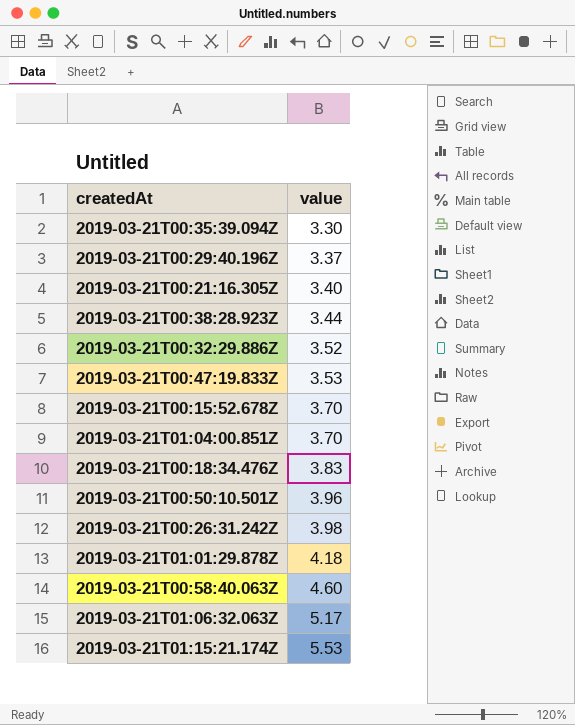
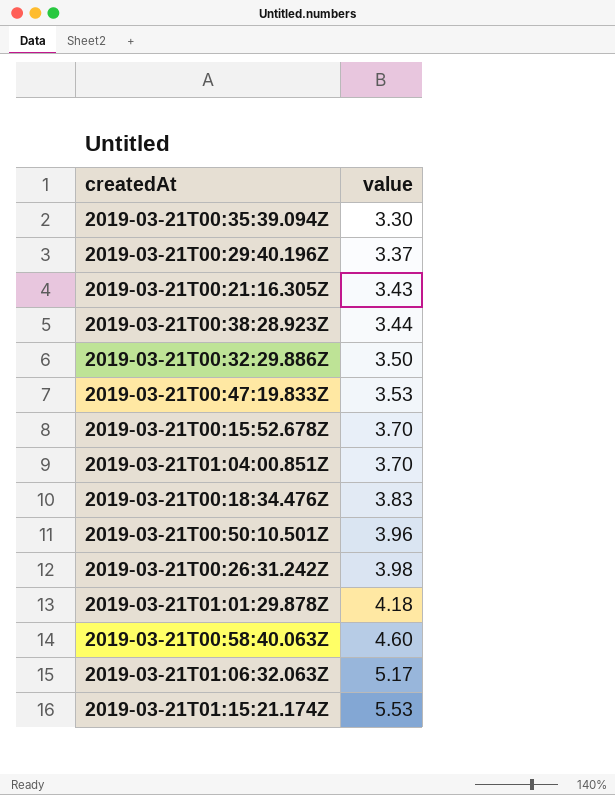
2019-03-21T00:21:16.305Z | value: 3.40 -> 3.43
2019-03-21T00:32:29.886Z | value: 3.52 -> 3.50

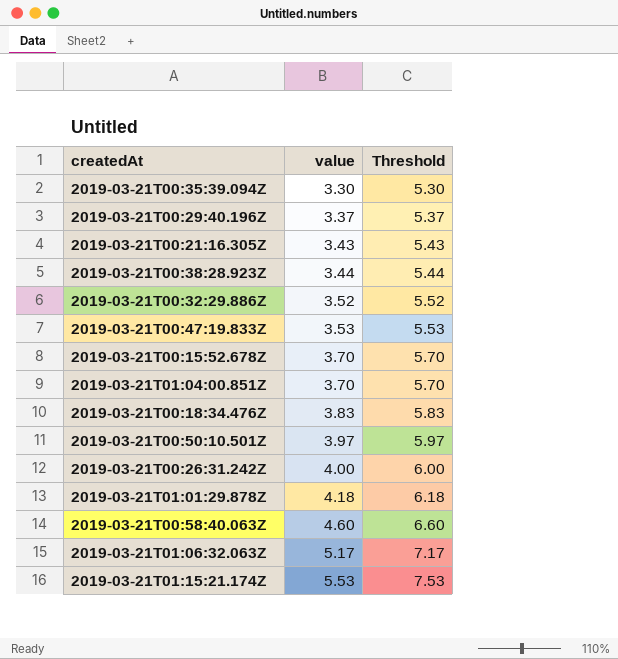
column Threshold | formula: none -> [value] + 2
2019-03-21T00:32:29.886Z | value: 3.50 -> 3.52
2019-03-21T00:50:10.501Z | value: 3.96 -> 3.97
2019-03-21T00:26:31.242Z | value: 3.98 -> 4.00

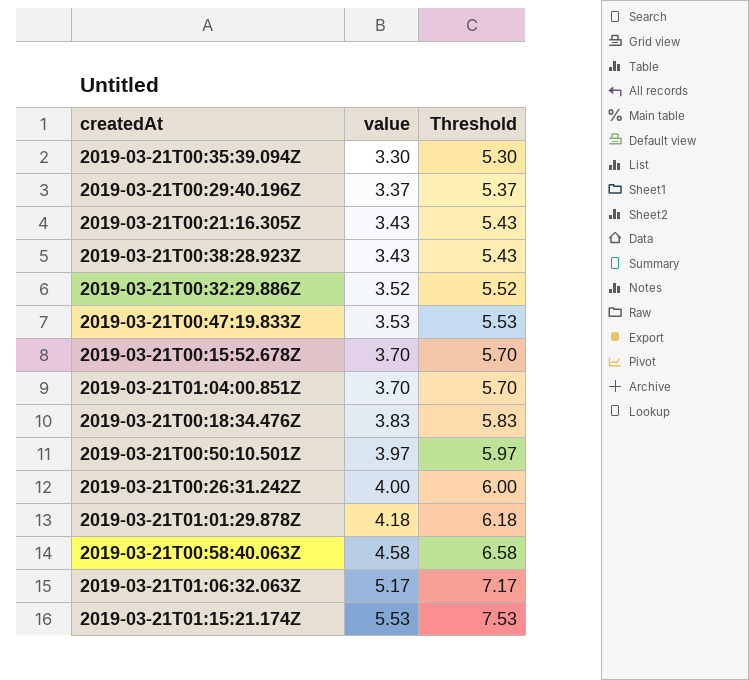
2019-03-21T00:38:28.923Z | value: 3.44 -> 3.43
2019-03-21T00:38:28.923Z | Threshold: 5.44 -> 5.43
2019-03-21T00:58:40.063Z | value: 4.60 -> 4.58
2019-03-21T00:58:40.063Z | Threshold: 6.60 -> 6.58

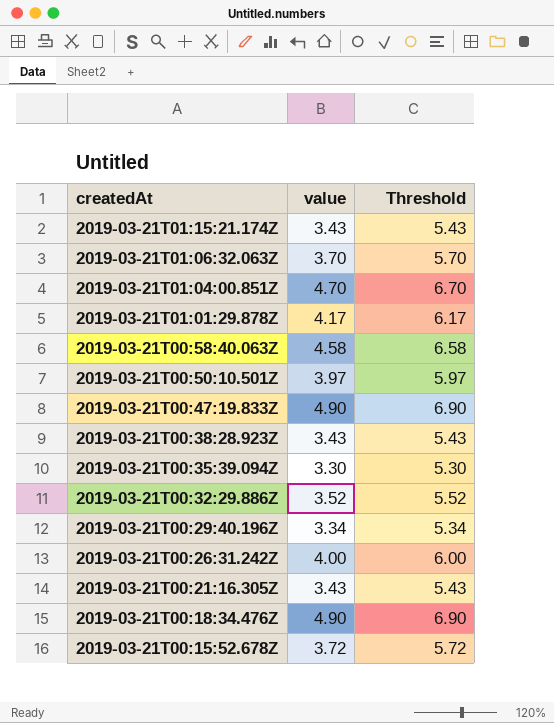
row order: value ascending -> createdAt descending
2019-03-21T01:15:21.174Z | value: 5.53 -> 3.43
2019-03-21T01:15:21.174Z | Threshold: 7.53 -> 5.43
2019-03-21T01:06:32.063Z | value: 5.17 -> 3.70
2019-03-21T01:06:32.063Z | Threshold: 7.17 -> 5.70
2019-03-21T01:04:00.851Z | value: 3.70 -> 4.70
2019-03-21T01:04:00.851Z | Threshold: 5.70 -> 6.70
2019-03-21T01:01:29.878Z | value: 4.18 -> 4.17
2019-03-21T01:01:29.878Z | Threshold: 6.18 -> 6.17
2019-03-21T00:47:19.833Z | value: 3.53 -> 4.90
2019-03-21T00:47:19.833Z | Threshold: 5.53 -> 6.90
2019-03-21T00:29:40.196Z | value: 3.37 -> 3.34
2019-03-21T00:29:40.196Z | Threshold: 5.37 -> 5.34
2019-03-21T00:18:34.476Z | value: 3.83 -> 4.90
2019-03-21T00:18:34.476Z | Threshold: 5.83 -> 6.90
2019-03-21T00:15:52.678Z | value: 3.70 -> 3.72
2019-03-21T00:15:52.678Z | Threshold: 5.70 -> 5.72

